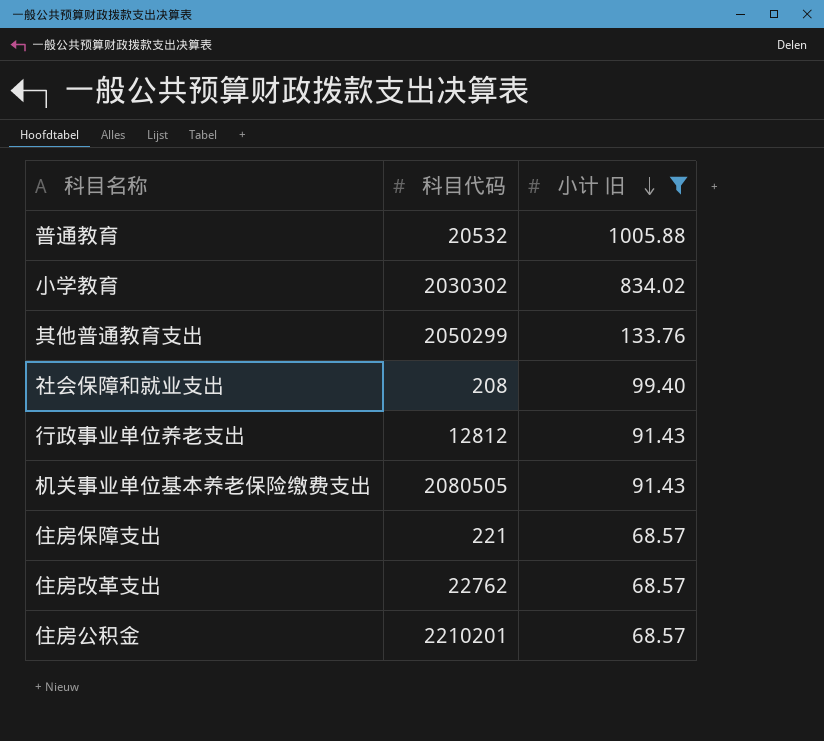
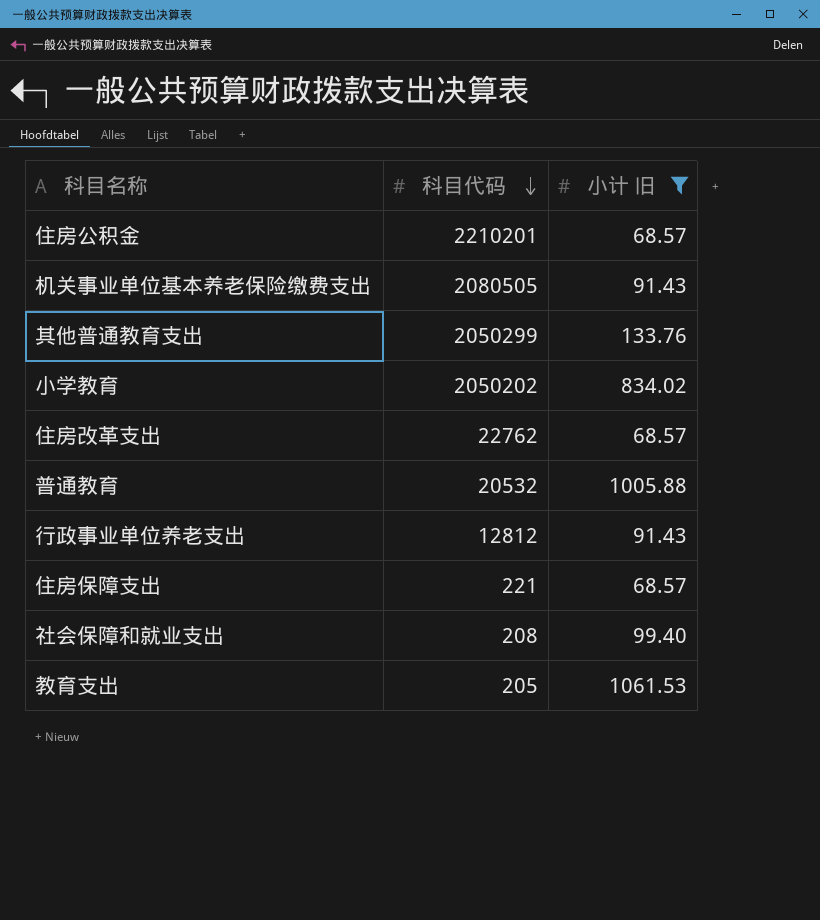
row order: 小计 旧 descending -> 科目代码 descending
小学教育 | 科目代码: 2030302 -> 2050202
row 教育支出: none -> 205 | 1061.53

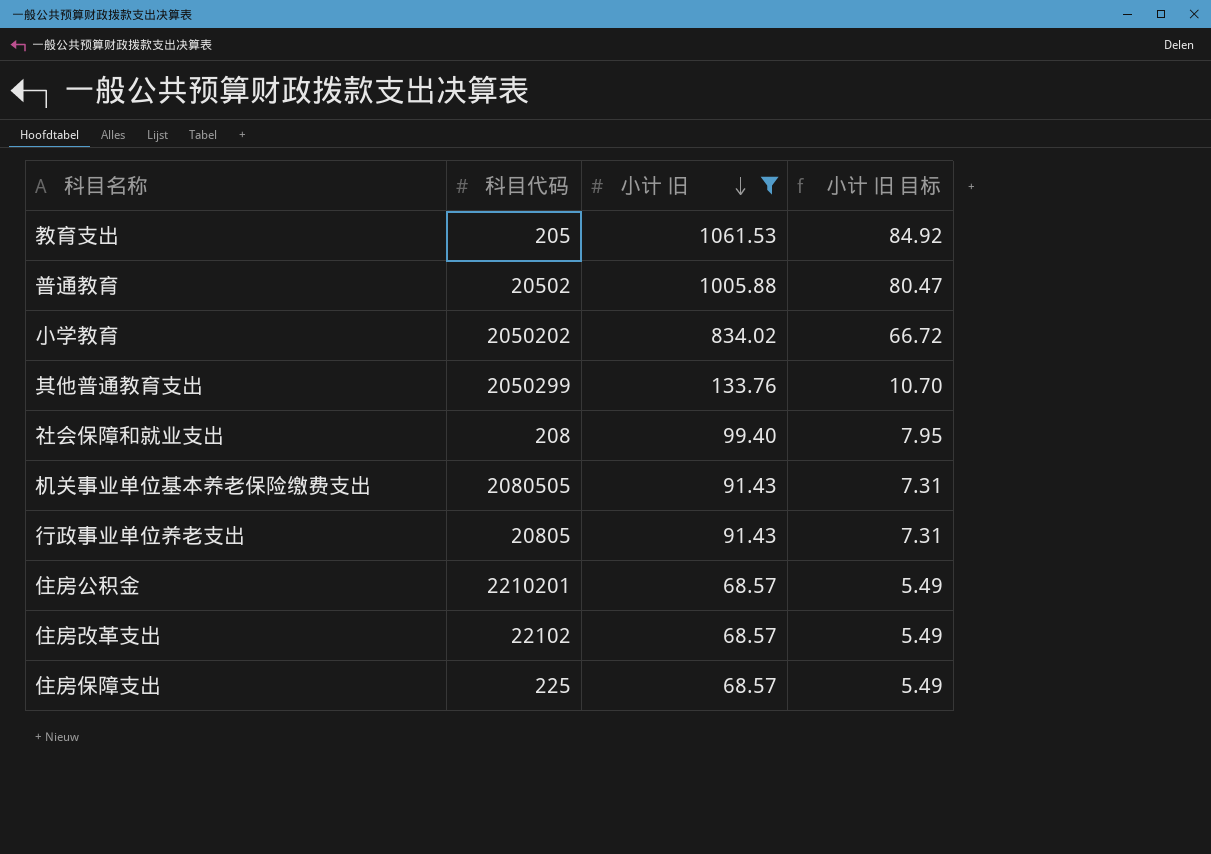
row order: 科目代码 descending -> 小计 旧 descending
column 小计 旧 目标 | formula: none -> [小计 旧] * 0.08
普通教育 | 科目代码: 20532 -> 20502
行政事业单位养老支出 | 科目代码: 12812 -> 20805
住房改革支出 | 科目代码: 22762 -> 22102
住房保障支出 | 科目代码: 221 -> 225

